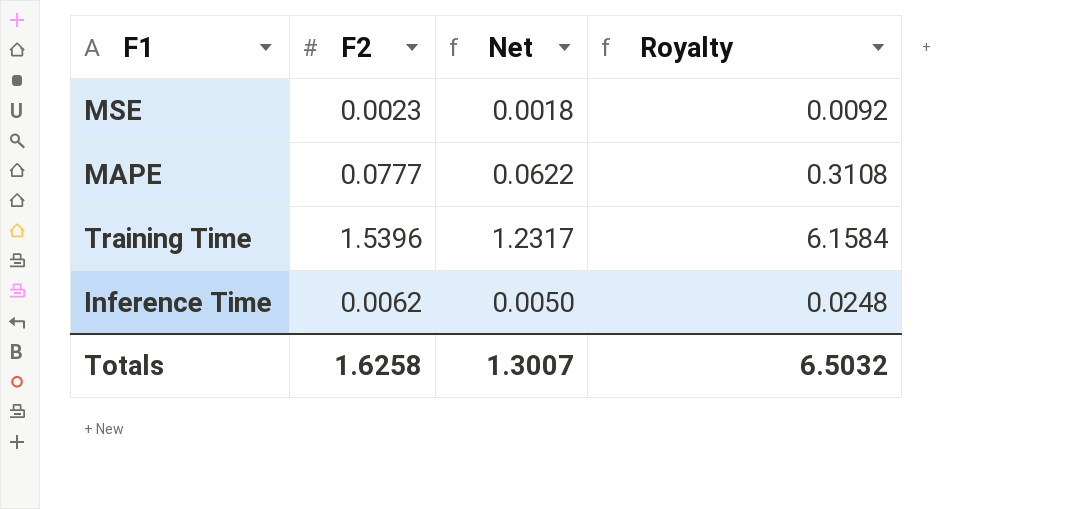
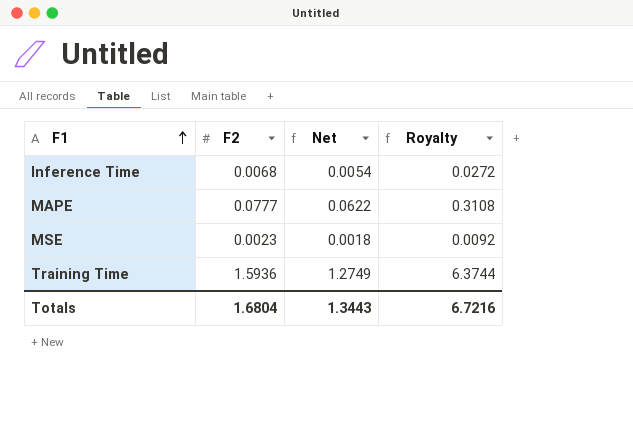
row order: none -> F1 ascending
Inference Time | F2: 0.0062 -> 0.0068
Inference Time | Net: 0.0050 -> 0.0054
Inference Time | Royalty: 0.0248 -> 0.0272
Training Time | F2: 1.5396 -> 1.5936
Training Time | Net: 1.2317 -> 1.2749
Training Time | Royalty: 6.1584 -> 6.3744
Totals | F2: 1.6258 -> 1.6804
Totals | Net: 1.3007 -> 1.3443
Totals | Royalty: 6.5032 -> 6.7216

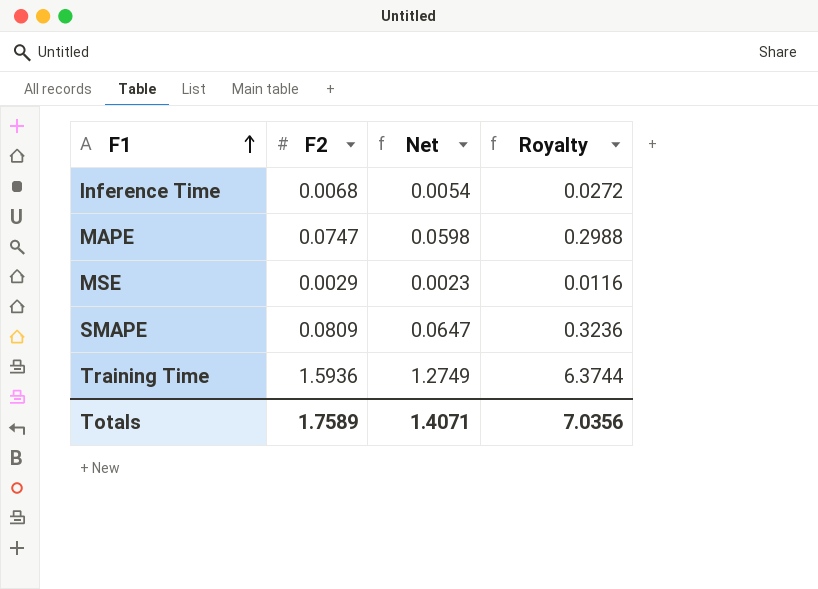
MAPE | F2: 0.0777 -> 0.0747
MAPE | Net: 0.0622 -> 0.0598
MAPE | Royalty: 0.3108 -> 0.2988
MSE | F2: 0.0023 -> 0.0029
MSE | Net: 0.0018 -> 0.0023
MSE | Royalty: 0.0092 -> 0.0116
row SMAPE: none -> 0.0809 | 0.0647 | 0.3236
Totals | F2: 1.6804 -> 1.7589
Totals | Net: 1.3443 -> 1.4071
Totals | Royalty: 6.7216 -> 7.0356

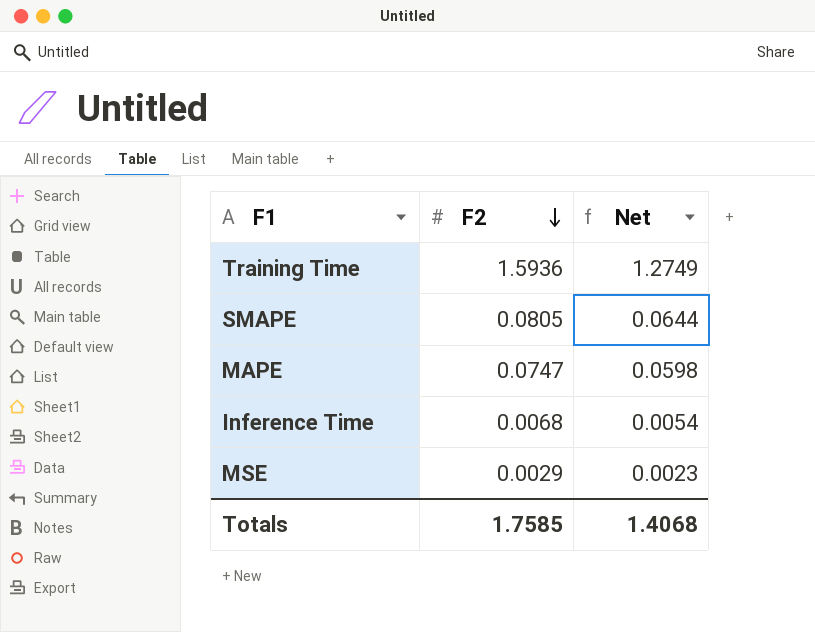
row order: F1 ascending -> F2 descending
column Royalty | formula: [F2] * 4 -> none
SMAPE | F2: 0.0809 -> 0.0805
SMAPE | Net: 0.0647 -> 0.0644
Totals | F2: 1.7589 -> 1.7585
Totals | Net: 1.4071 -> 1.4068

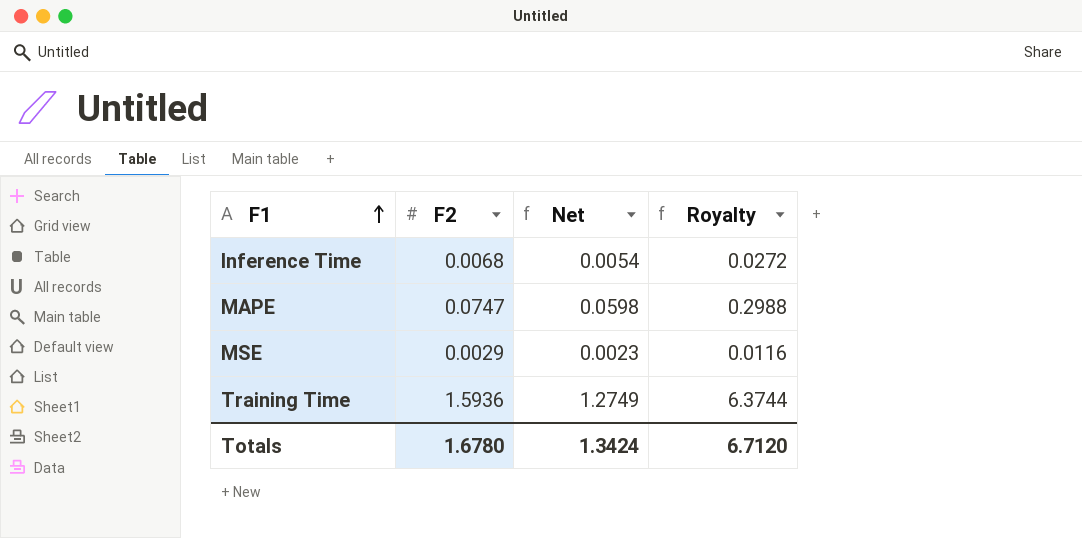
row order: F2 descending -> F1 ascending
column Royalty | formula: none -> [F2] * 4
row SMAPE: 0.0805 | 0.0644 -> none
Totals | F2: 1.7585 -> 1.6780
Totals | Net: 1.4068 -> 1.3424

